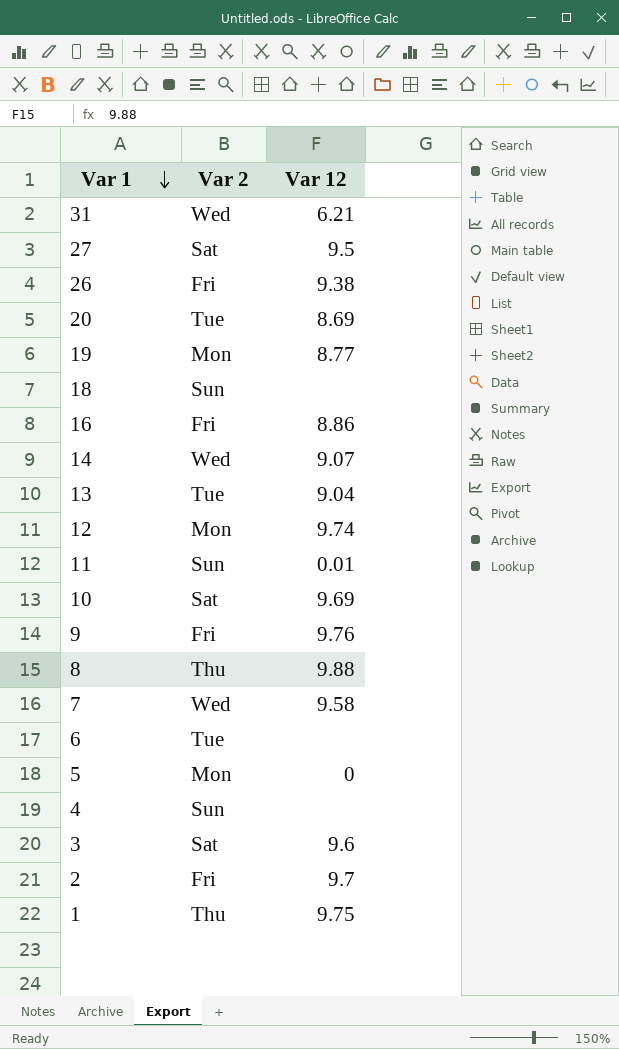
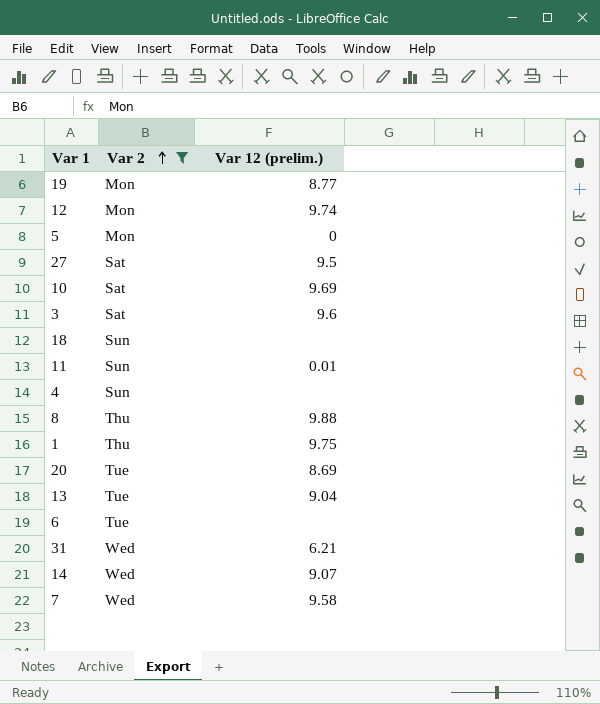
filter: none -> Var 2 != Fri
row order: Var 1 descending -> Var 2 ascending
column name: Var 12 -> Var 12 (prelim.)

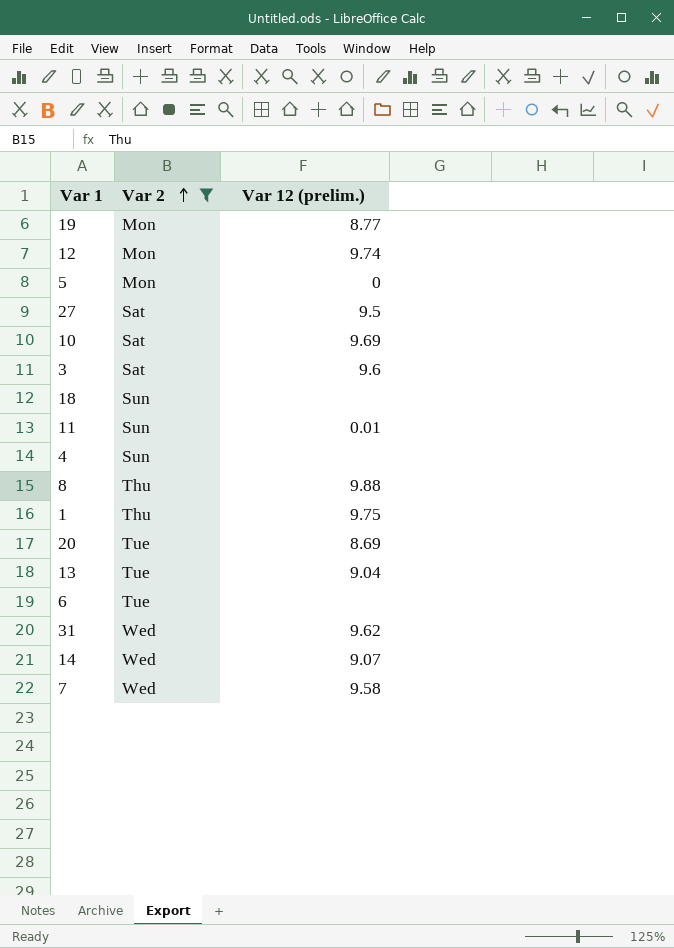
31 | Var 12 (prelim.): 6.21 -> 9.62

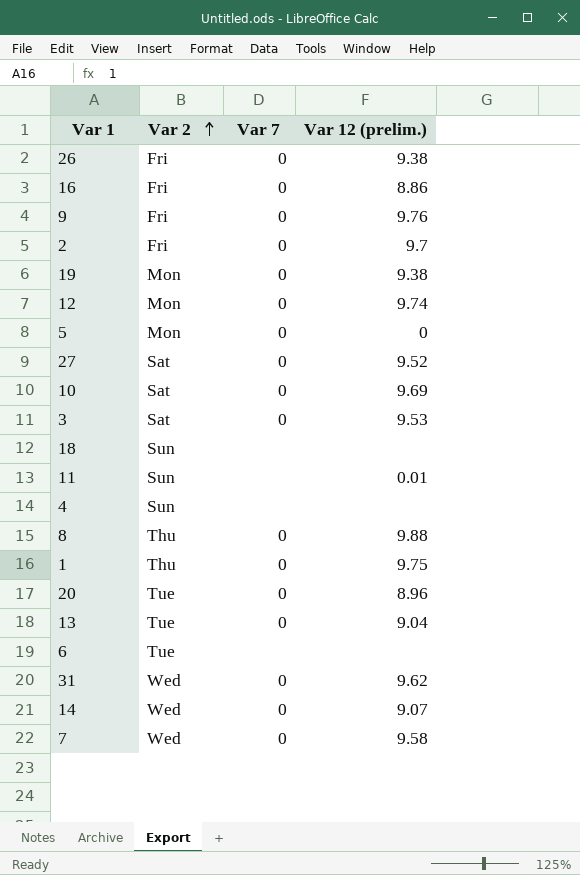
filter: Var 2 != Fri -> none
column Var 7 | position: none -> 3
19 | Var 12 (prelim.): 8.77 -> 9.38
27 | Var 12 (prelim.): 9.5 -> 9.52
3 | Var 12 (prelim.): 9.6 -> 9.53
20 | Var 12 (prelim.): 8.69 -> 8.96

